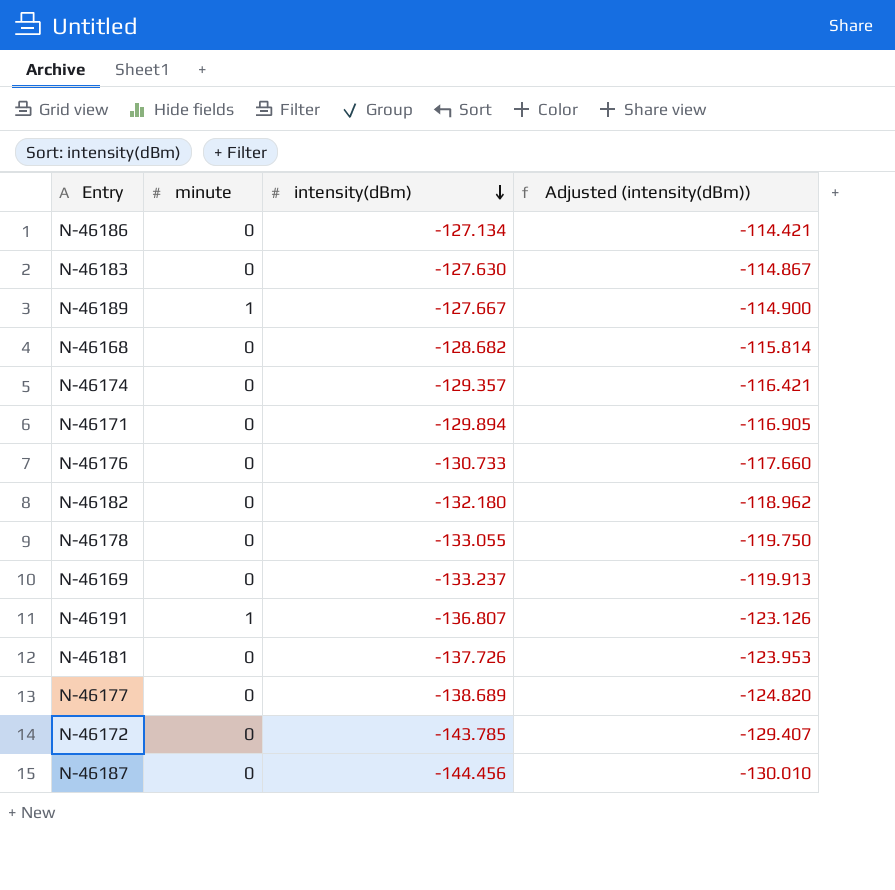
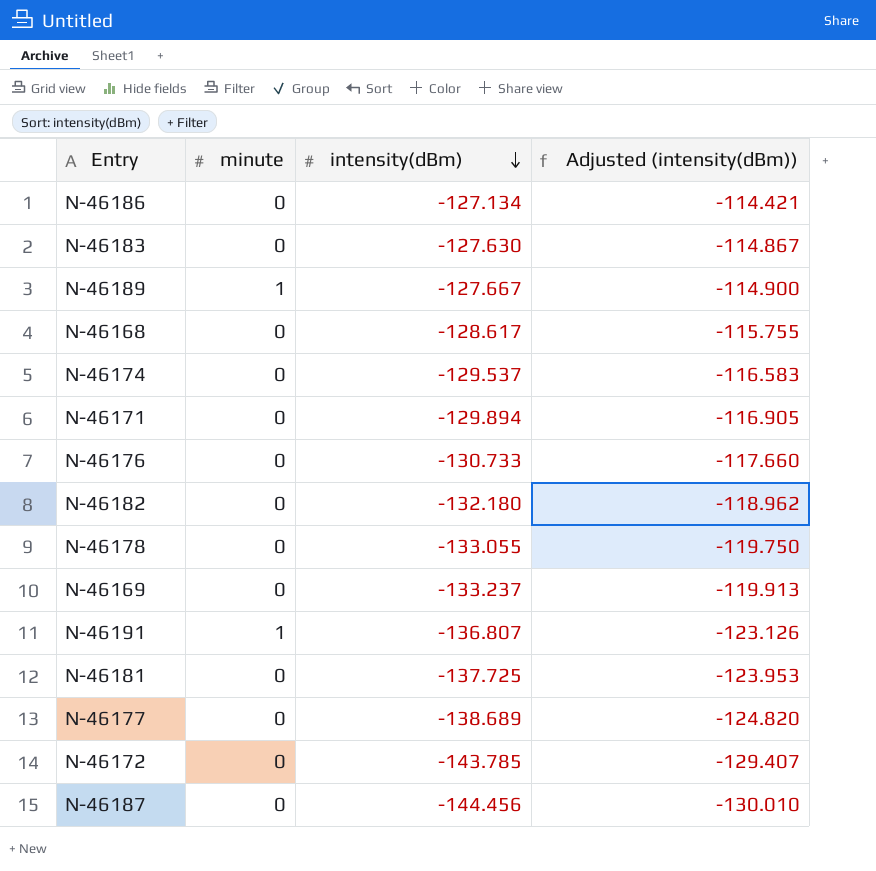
N-46168 | intensity(dBm): -128.682 -> -128.617
N-46168 | Adjusted (intensity(dBm)): -115.814 -> -115.755
N-46174 | intensity(dBm): -129.357 -> -129.537
N-46174 | Adjusted (intensity(dBm)): -116.421 -> -116.583
N-46181 | intensity(dBm): -137.726 -> -137.725

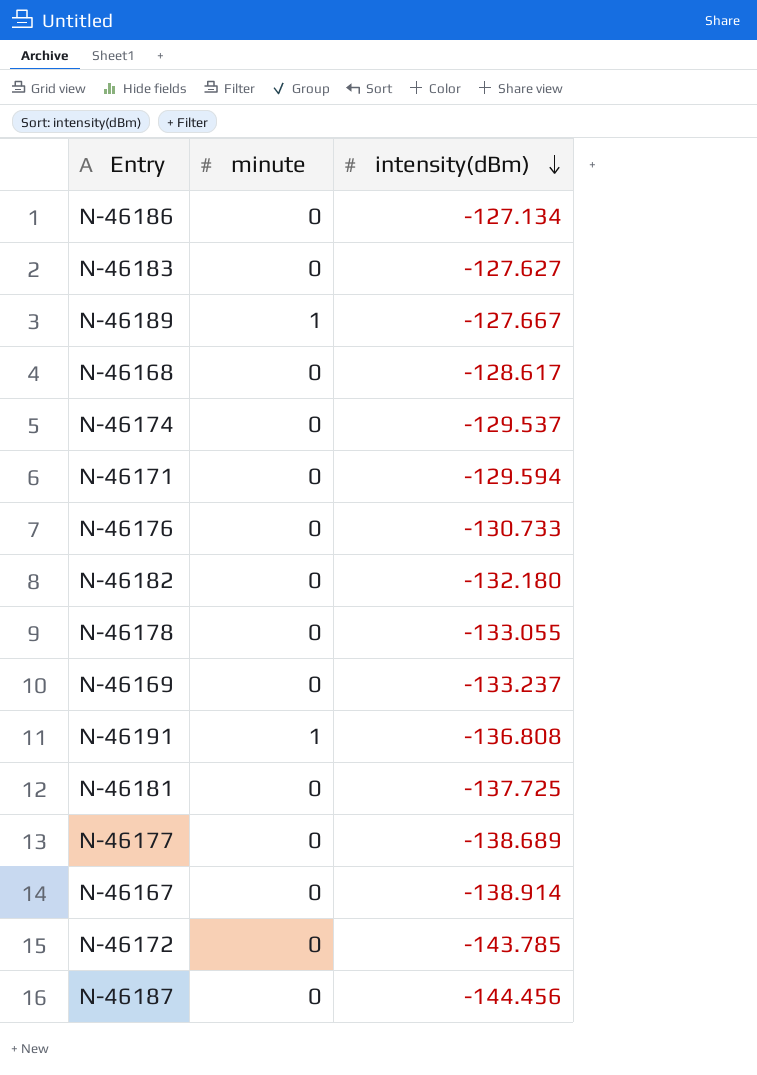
column Adjusted (intensity(dBm)) | formula: [intensity(dBm)] * 0.9 -> none
N-46183 | intensity(dBm): -127.630 -> -127.627
N-46171 | intensity(dBm): -129.894 -> -129.594
N-46191 | intensity(dBm): -136.807 -> -136.808
row N-46167: none -> 0 | -138.914

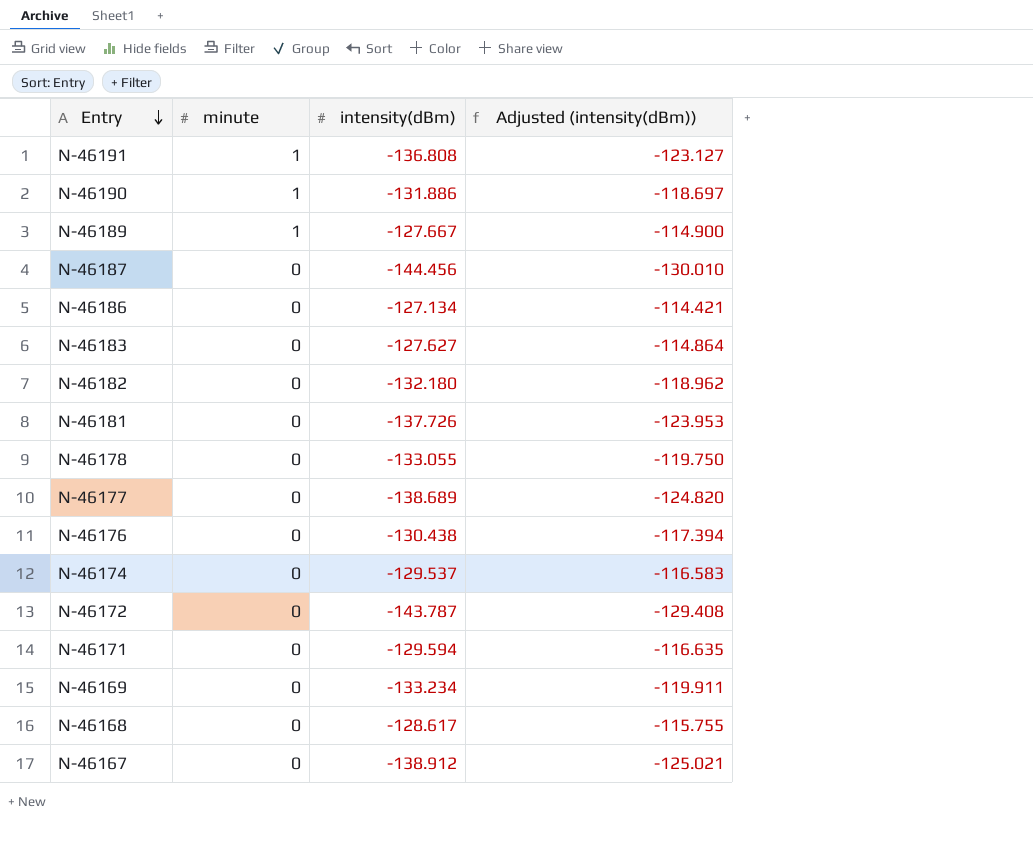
row order: intensity(dBm) descending -> Entry descending
column Adjusted (intensity(dBm)) | formula: none -> [intensity(dBm)] * 0.9
row N-46190: none -> 1 | -131.886 | -118.697
N-46181 | intensity(dBm): -137.725 -> -137.726
N-46176 | intensity(dBm): -130.733 -> -130.438
N-46172 | intensity(dBm): -143.785 -> -143.787
N-46169 | intensity(dBm): -133.237 -> -133.234
N-46167 | intensity(dBm): -138.914 -> -138.912

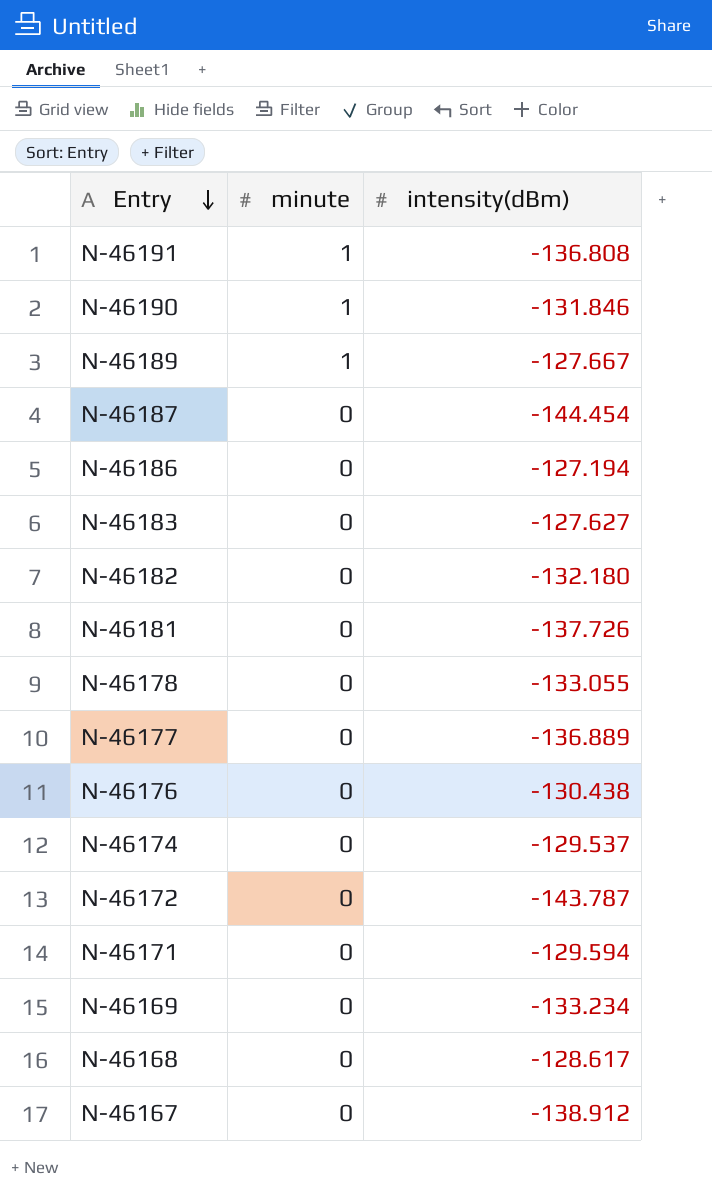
column Adjusted (intensity(dBm)) | formula: [intensity(dBm)] * 0.9 -> none
N-46190 | intensity(dBm): -131.886 -> -131.846
N-46187 | intensity(dBm): -144.456 -> -144.454
N-46186 | intensity(dBm): -127.134 -> -127.194
N-46177 | intensity(dBm): -138.689 -> -136.889

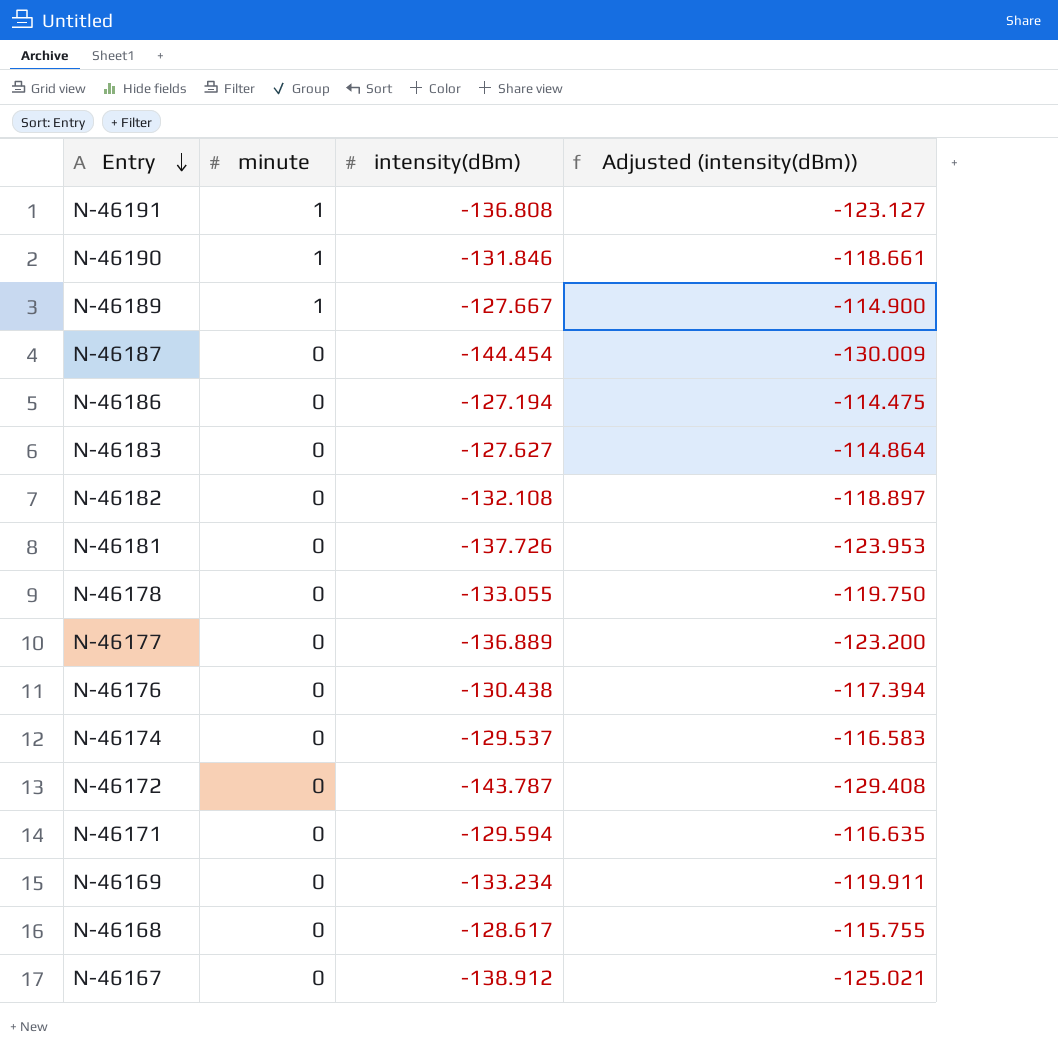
column Adjusted (intensity(dBm)) | formula: none -> [intensity(dBm)] * 0.9
N-46182 | intensity(dBm): -132.180 -> -132.108

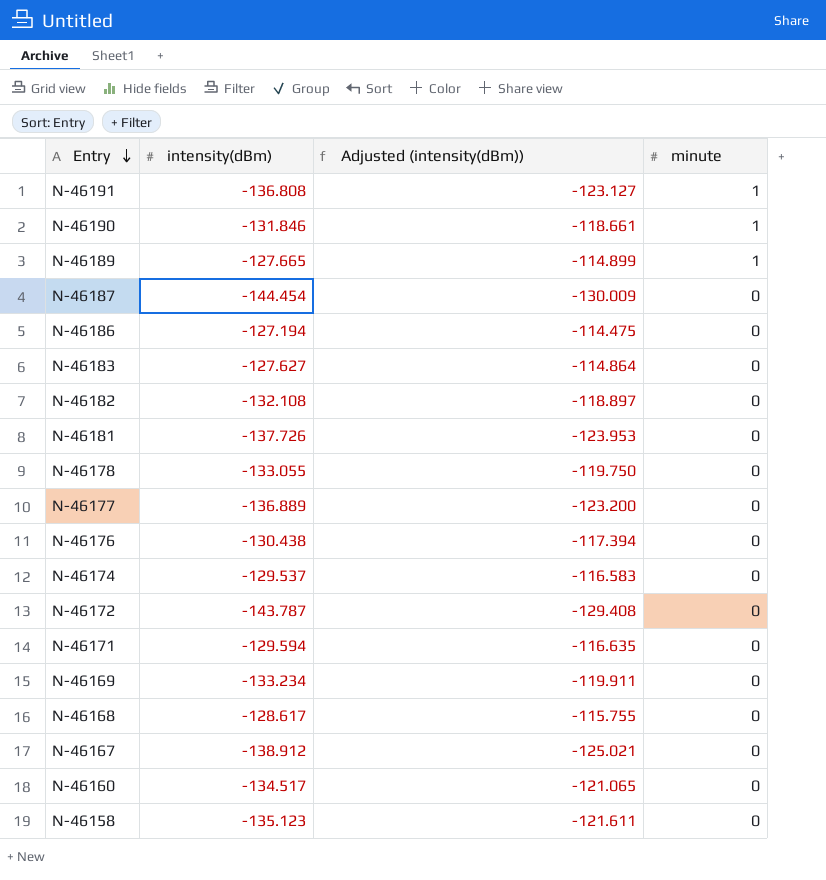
column minute | position: 2 -> 4
N-46189 | intensity(dBm): -127.667 -> -127.665
N-46189 | Adjusted (intensity(dBm)): -114.900 -> -114.899
row N-46160: none -> -134.517 | -121.065 | 0
row N-46158: none -> -135.123 | -121.611 | 0

